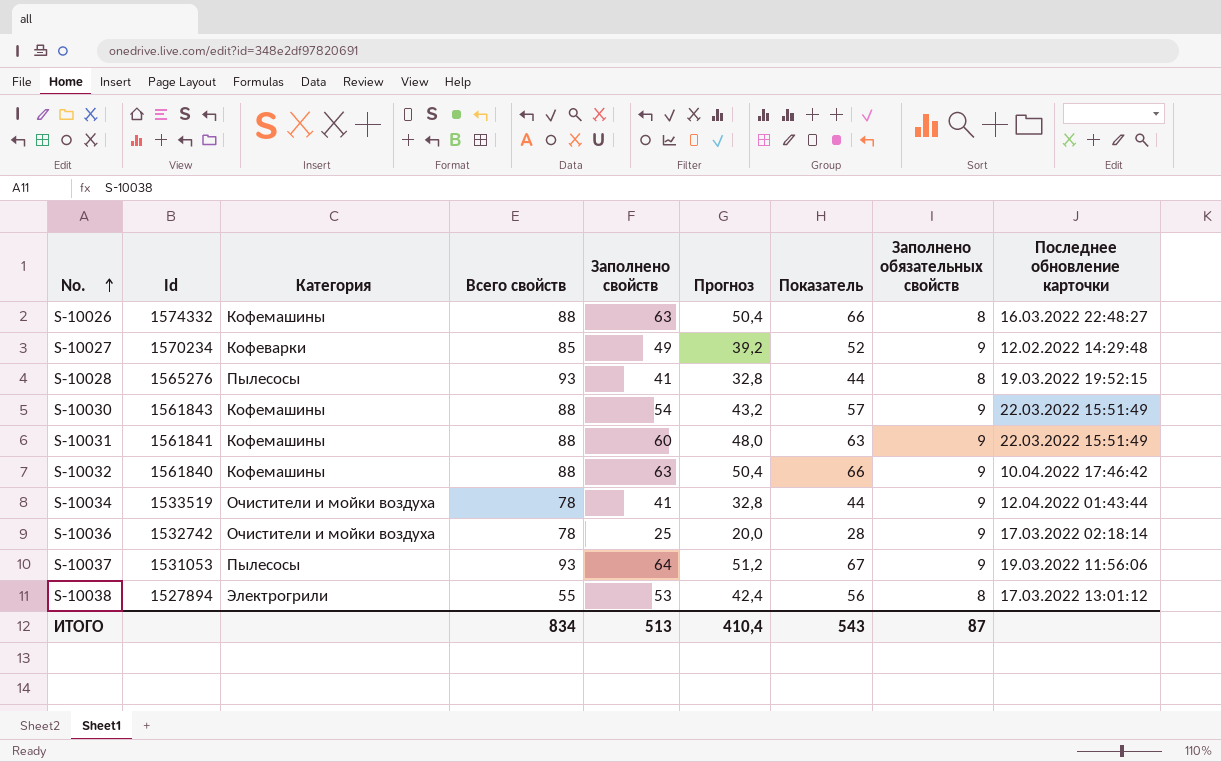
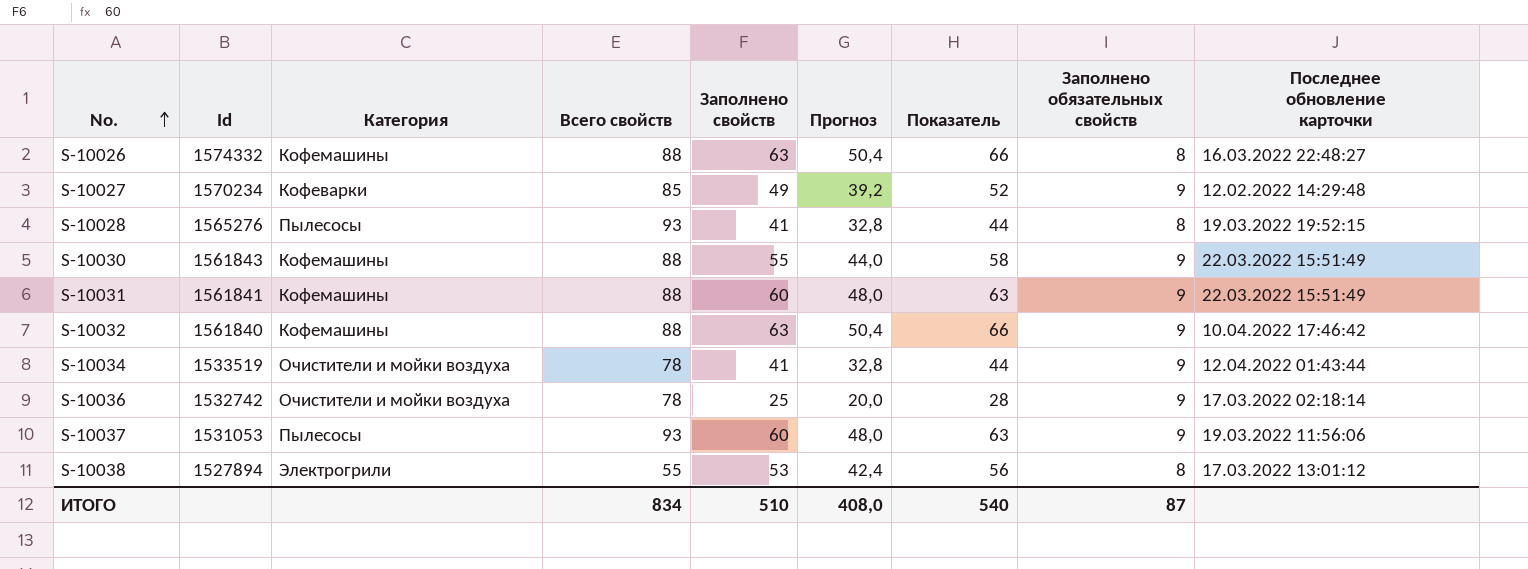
S-10030 | Заполнено свойств: 54 -> 55
S-10030 | Прогноз: 43,2 -> 44,0
S-10030 | Показатель: 57 -> 58
S-10037 | Заполнено свойств: 64 -> 60
S-10037 | Прогноз: 51,2 -> 48,0
S-10037 | Показатель: 67 -> 63
ИТОГО | Заполнено свойств: 513 -> 510
ИТОГО | Прогноз: 410,4 -> 408,0
ИТОГО | Показатель: 543 -> 540

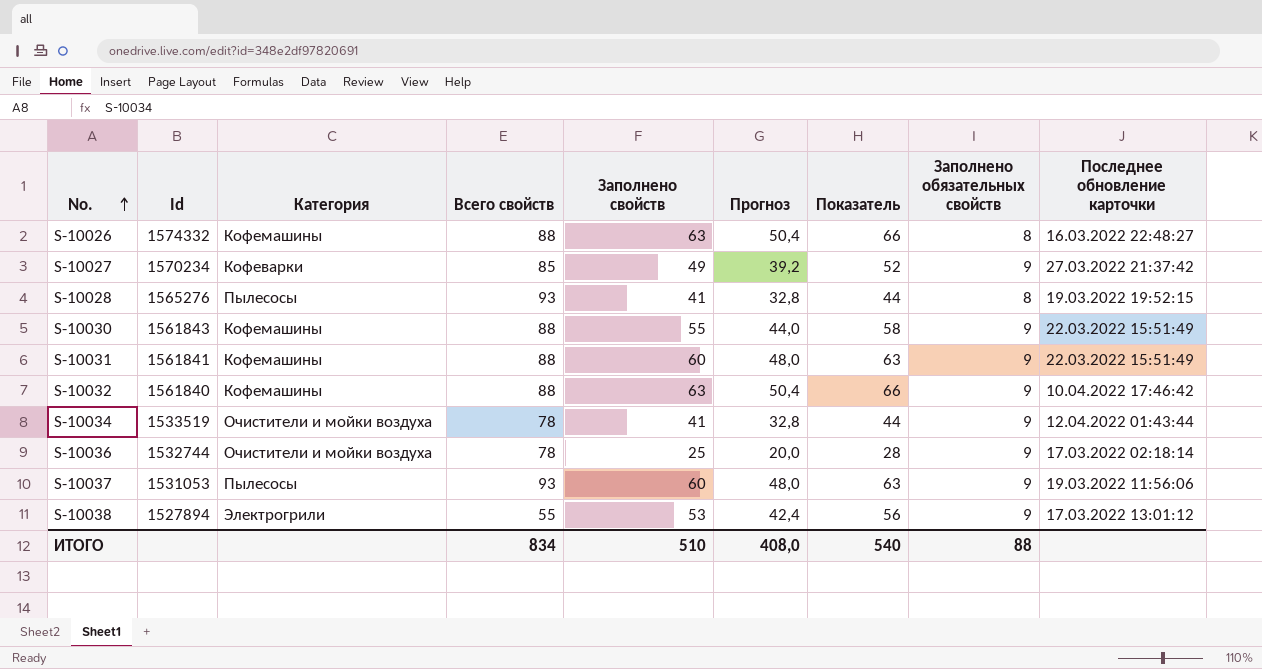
S-10027 | Последнее обновление карточки: 12.02.2022 14:29:48 -> 27.03.2022 21:37:42
S-10036 | Id: 1532742 -> 1532744
S-10038 | Заполнено обязательных свойств: 8 -> 9
ИТОГО | Заполнено обязательных свойств: 87 -> 88

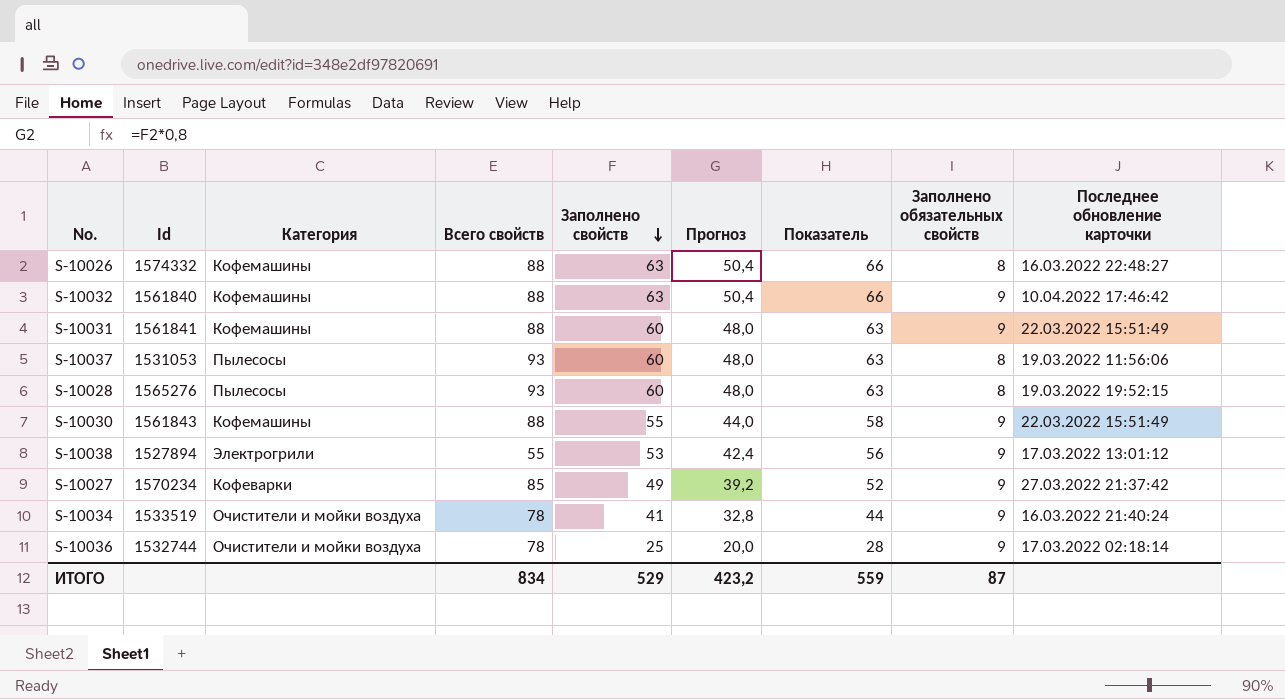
row order: No. ascending -> Заполнено свойств descending
S-10037 | Заполнено обязательных свойств: 9 -> 8
S-10028 | Заполнено свойств: 41 -> 60
S-10028 | Прогноз: 32,8 -> 48,0
S-10028 | Показатель: 44 -> 63
S-10034 | Последнее обновление карточки: 12.04.2022 01:43:44 -> 16.03.2022 21:40:24
ИТОГО | Заполнено свойств: 510 -> 529
ИТОГО | Прогноз: 408,0 -> 423,2
ИТОГО | Показатель: 540 -> 559
ИТОГО | Заполнено обязательных свойств: 88 -> 87

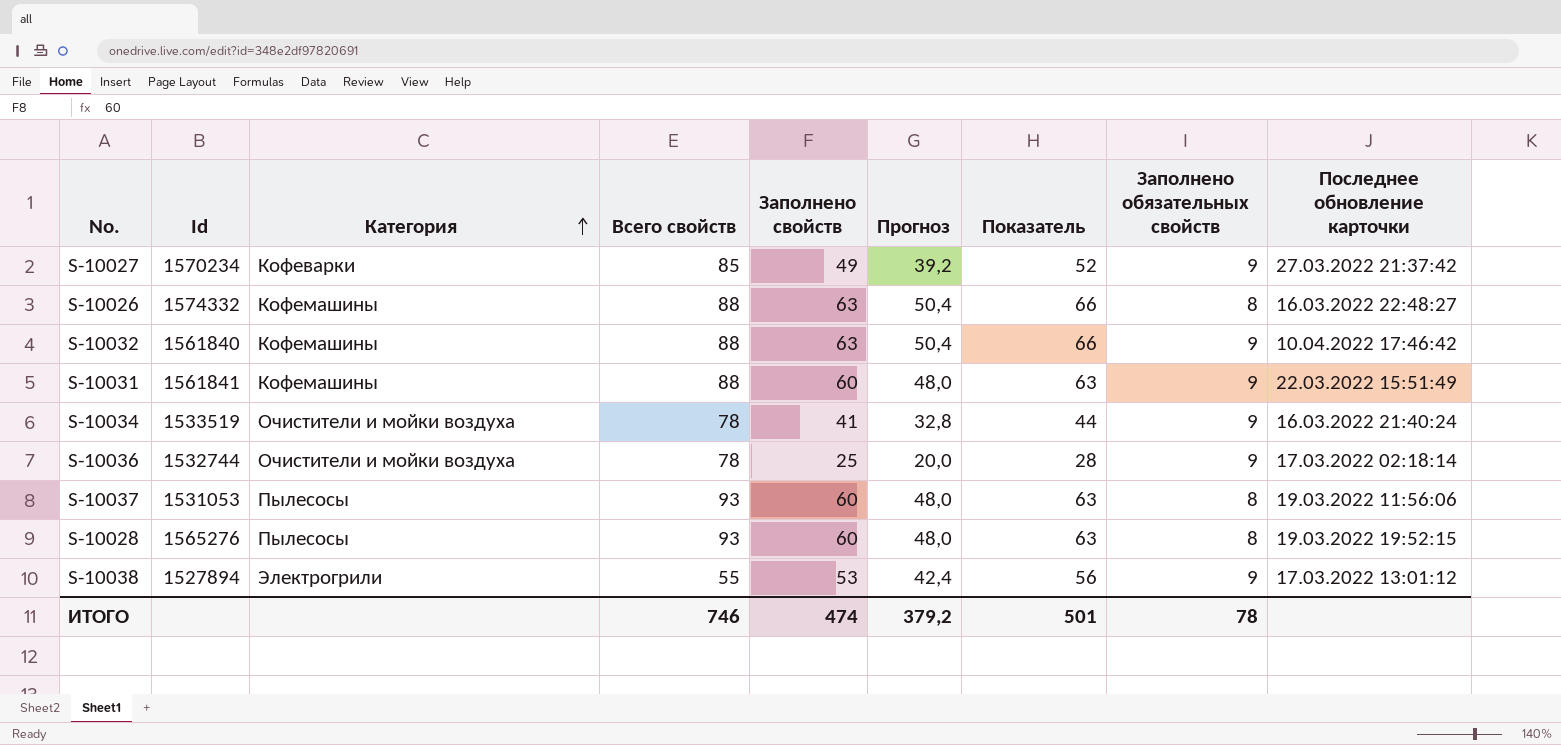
row order: Заполнено свойств descending -> Категория ascending
row S-10030: 1561843 | Кофемашины | 88 | 55 | 44,0 | 58 | 9 | 22.03.2022 15:51:49 -> none
ИТОГО | Всего свойств: 834 -> 746
ИТОГО | Заполнено свойств: 529 -> 474
ИТОГО | Прогноз: 423,2 -> 379,2
ИТОГО | Показатель: 559 -> 501
ИТОГО | Заполнено обязательных свойств: 87 -> 78

